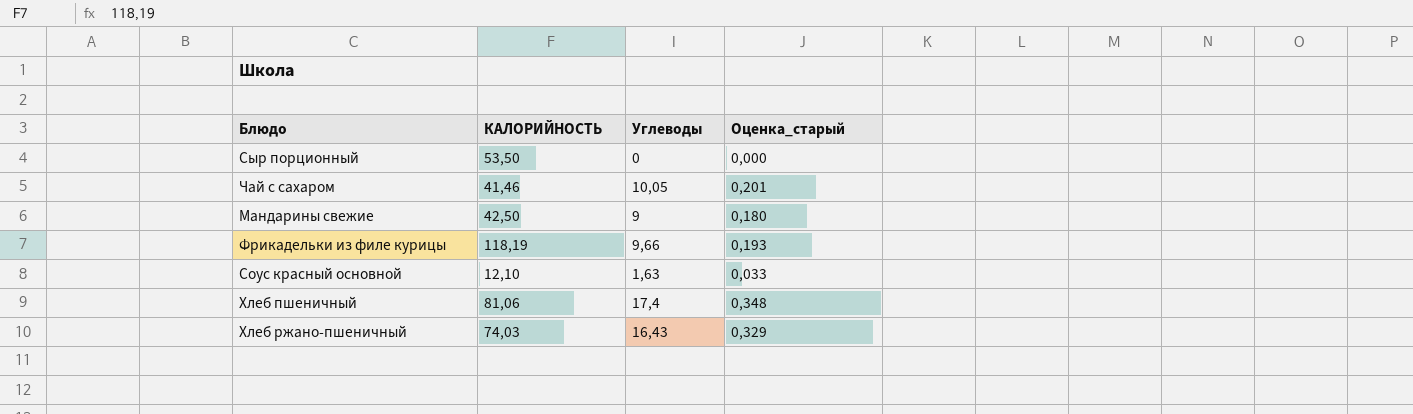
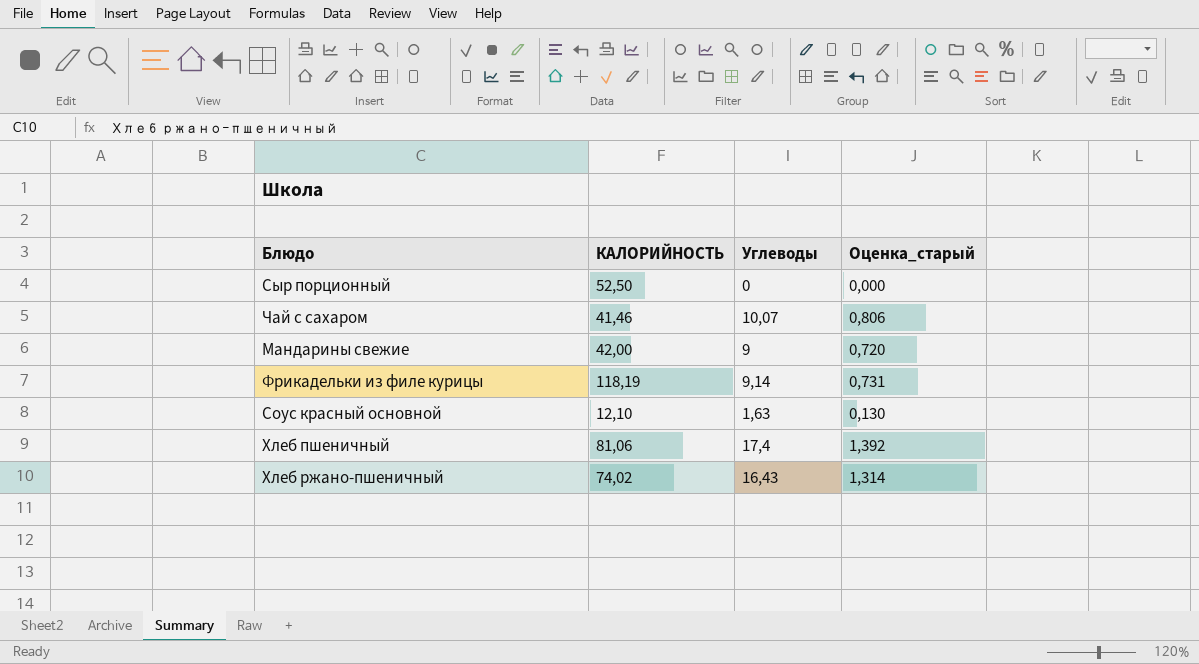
column Оценка_старый | formula: [Углеводы] * 0,02 -> [Углеводы] * 0,08
Сыр порционный | КАЛОРИЙНОСТЬ: 53,50 -> 52,50
Чай с сахаром | Углеводы: 10,05 -> 10,07
Мандарины свежие | КАЛОРИЙНОСТЬ: 42,50 -> 42,00
Фрикадельки из филе курицы | Углеводы: 9,66 -> 9,14
Хлеб ржано-пшеничный | КАЛОРИЙНОСТЬ: 74,03 -> 74,02

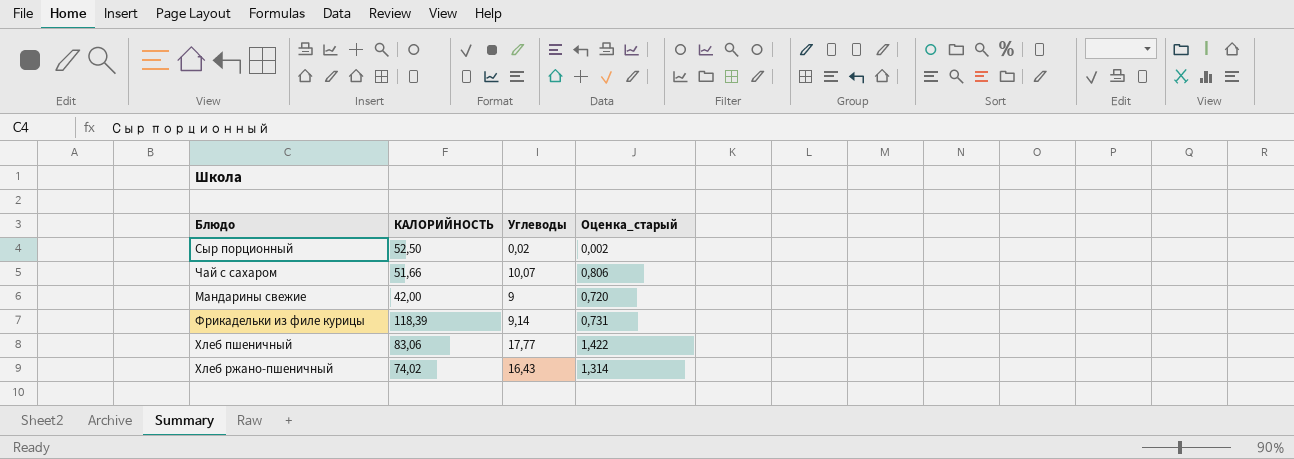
row Соус красный основной: 12,10 | 1,63 | 0,130 -> none
Сыр порционный | Углеводы: 0 -> 0,02
Сыр порционный | Оценка_старый: 0,000 -> 0,002
Чай с сахаром | КАЛОРИЙНОСТЬ: 41,46 -> 51,66
Фрикадельки из филе курицы | КАЛОРИЙНОСТЬ: 118,19 -> 118,39
Хлеб пшеничный | КАЛОРИЙНОСТЬ: 81,06 -> 83,06
Хлеб пшеничный | Углеводы: 17,4 -> 17,77
Хлеб пшеничный | Оценка_старый: 1,392 -> 1,422

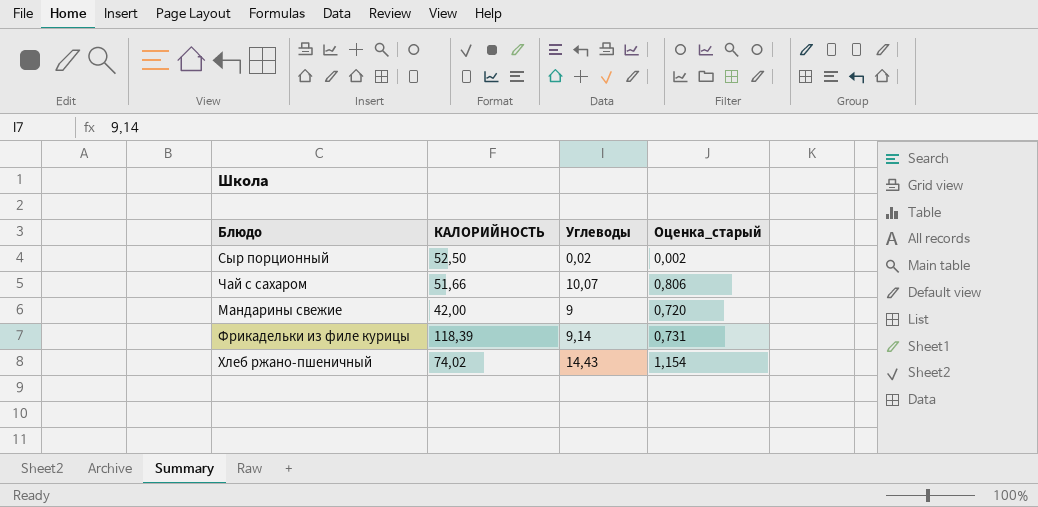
row Хлеб пшеничный: 83,06 | 17,77 | 1,422 -> none
Хлеб ржано-пшеничный | Углеводы: 16,43 -> 14,43
Хлеб ржано-пшеничный | Оценка_старый: 1,314 -> 1,154

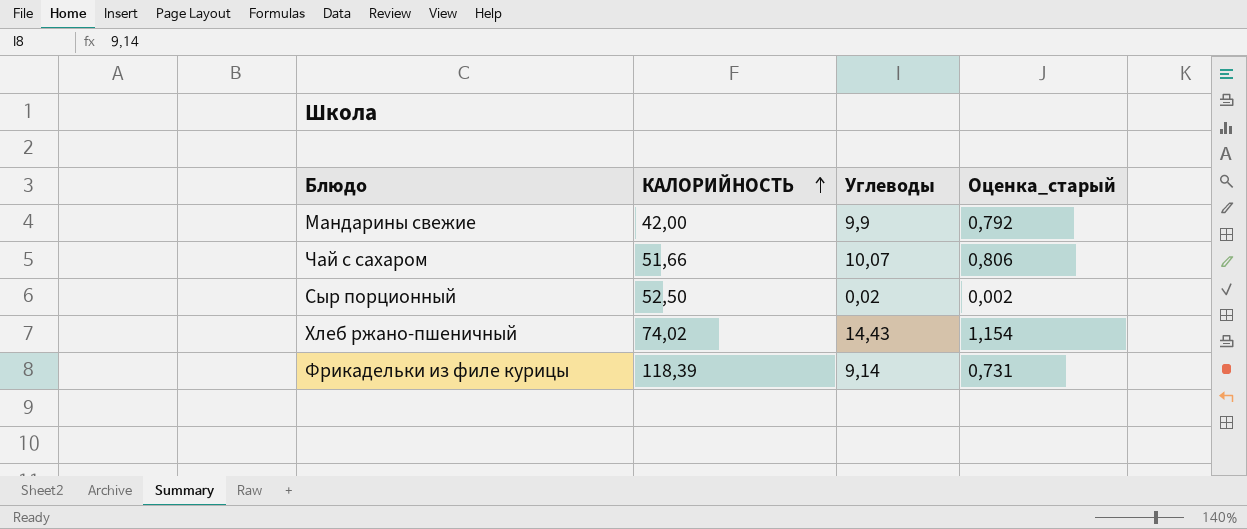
row order: none -> КАЛОРИЙНОСТЬ ascending
Мандарины свежие | Углеводы: 9 -> 9,9
Мандарины свежие | Оценка_старый: 0,720 -> 0,792

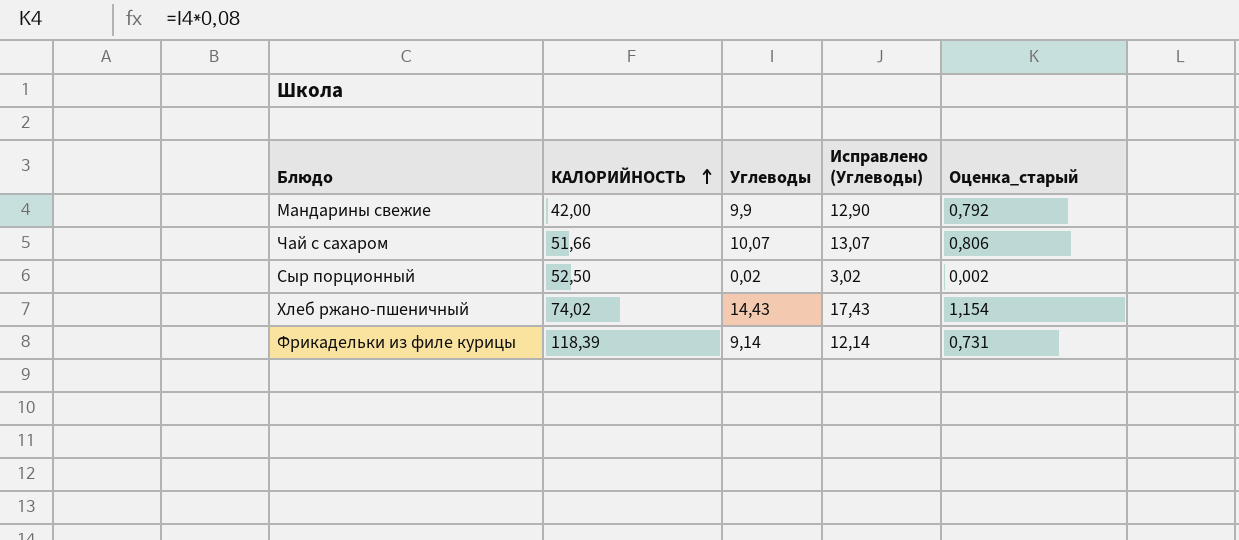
column Исправлено (Углеводы) | formula: none -> [Углеводы] + 3

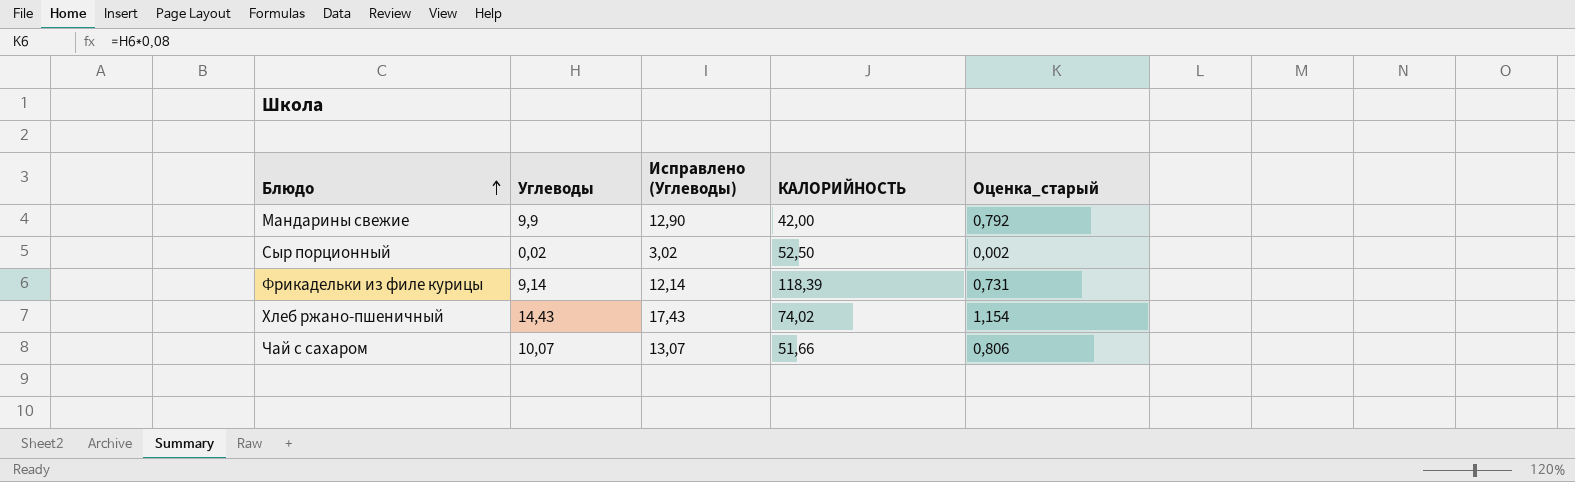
row order: КАЛОРИЙНОСТЬ ascending -> Блюдо ascending
column КАЛОРИЙНОСТЬ | position: 2 -> 4

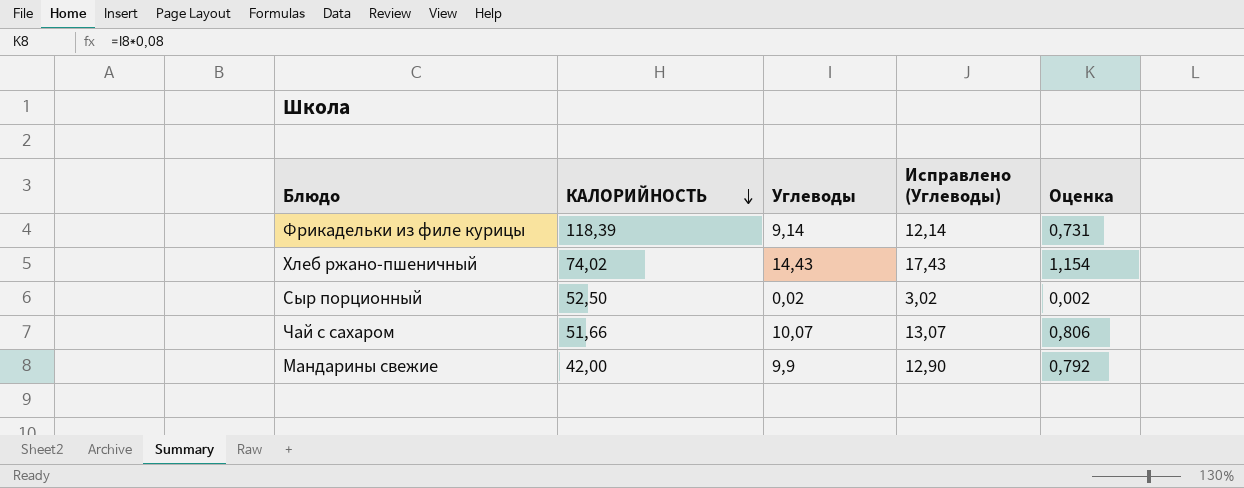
row order: Блюдо ascending -> КАЛОРИЙНОСТЬ descending
column КАЛОРИЙНОСТЬ | position: 4 -> 2
column name: Оценка_старый -> Оценка

